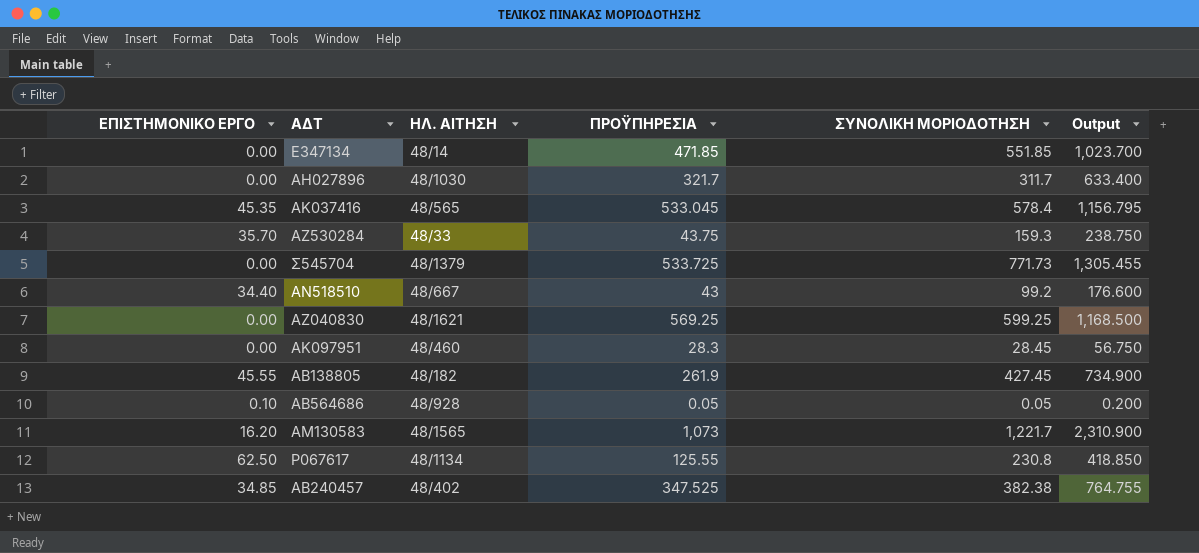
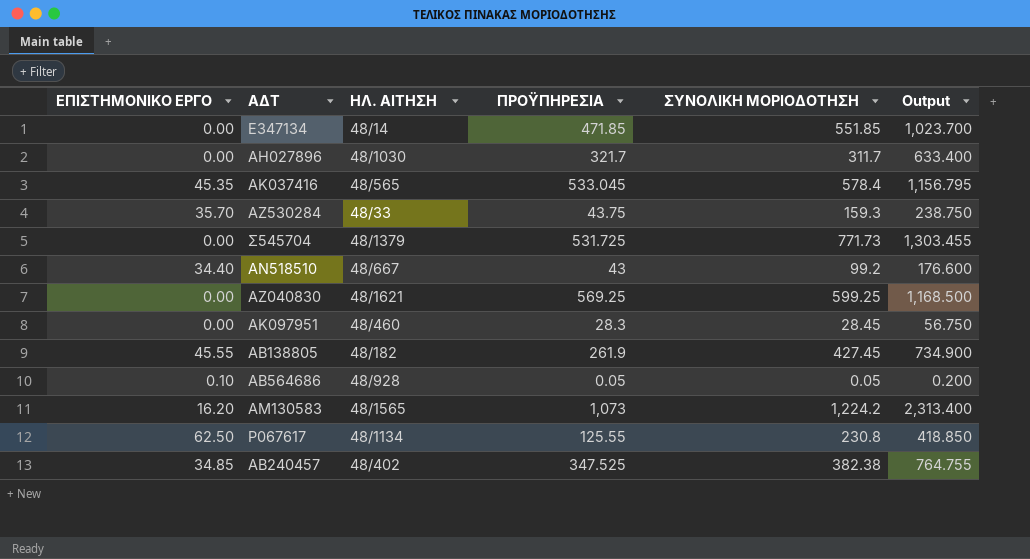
Σ545704 | ΠΡΟΫΠΗΡΕΣΙΑ: 533.725 -> 531.725
Σ545704 | Output: 1,305.455 -> 1,303.455
ΑΜ130583 | ΣΥΝΟΛΙΚΗ ΜΟΡΙΟΔΟΤΗΣΗ: 1,221.7 -> 1,224.2
ΑΜ130583 | Output: 2,310.900 -> 2,313.400

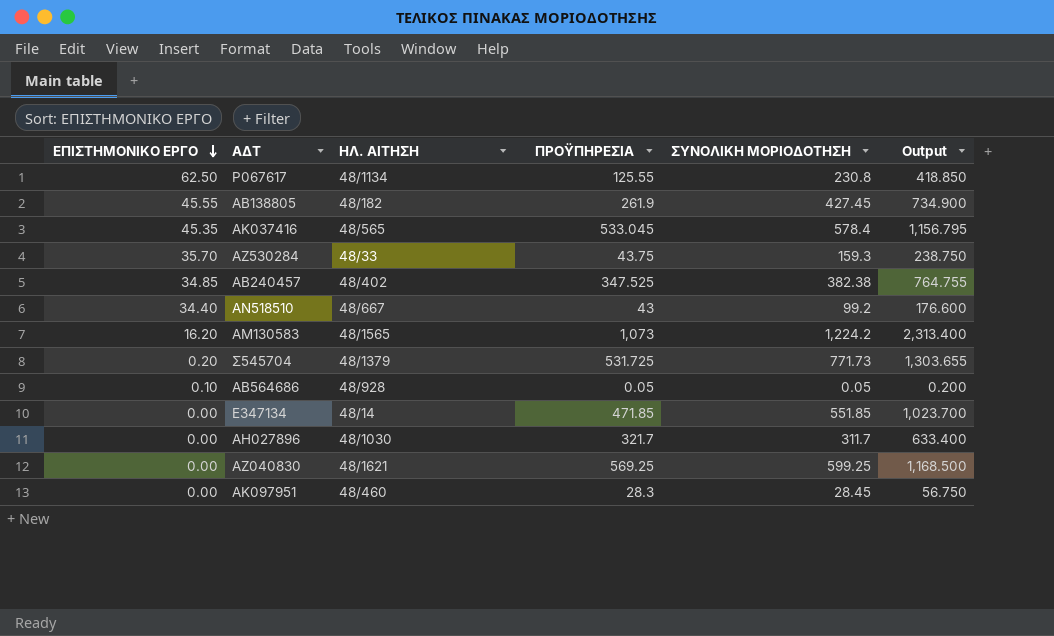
row order: none -> ΕΠΙΣΤΗΜΟΝΙΚΟ ΕΡΓΟ descending
Σ545704 | ΕΠΙΣΤΗΜΟΝΙΚΟ ΕΡΓΟ: 0.00 -> 0.20
Σ545704 | Output: 1,303.455 -> 1,303.655

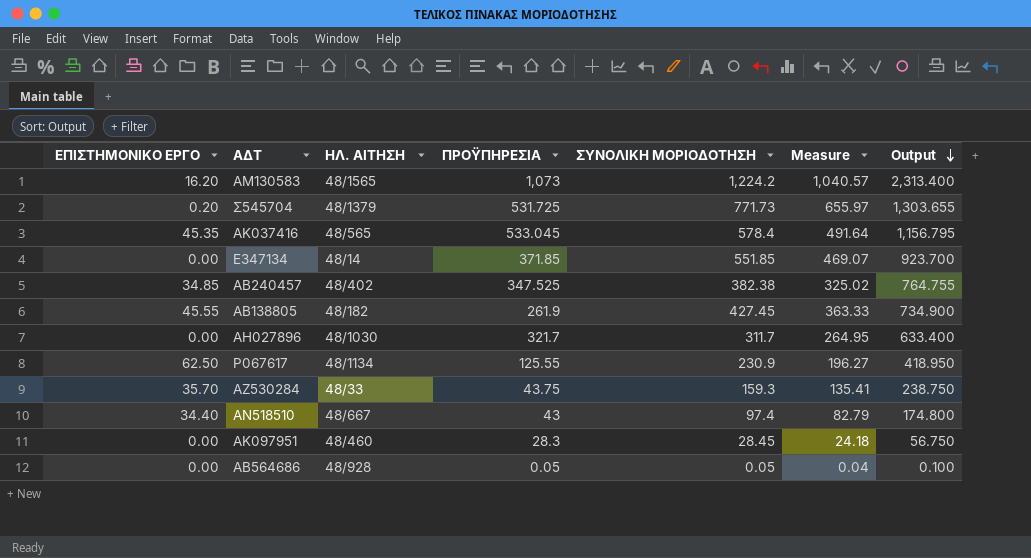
row order: ΕΠΙΣΤΗΜΟΝΙΚΟ ΕΡΓΟ descending -> Output descending
column Measure | formula: none -> [ΣΥΝΟΛΙΚΗ ΜΟΡΙΟΔΟΤΗΣΗ] * 0.85
row ΑΖ040830: 0.00 | 48/1621 | 569.25 | 599.25 | 1,168.500 -> none
E347134 | ΠΡΟΫΠΗΡΕΣΙΑ: 471.85 -> 371.85
E347134 | Output: 1,023.700 -> 923.700
Ρ067617 | ΣΥΝΟΛΙΚΗ ΜΟΡΙΟΔΟΤΗΣΗ: 230.8 -> 230.9
Ρ067617 | Output: 418.850 -> 418.950
ΑΝ518510 | ΣΥΝΟΛΙΚΗ ΜΟΡΙΟΔΟΤΗΣΗ: 99.2 -> 97.4
ΑΝ518510 | Output: 176.600 -> 174.800
ΑΒ564686 | ΕΠΙΣΤΗΜΟΝΙΚΟ ΕΡΓΟ: 0.10 -> 0.00
ΑΒ564686 | Output: 0.200 -> 0.100

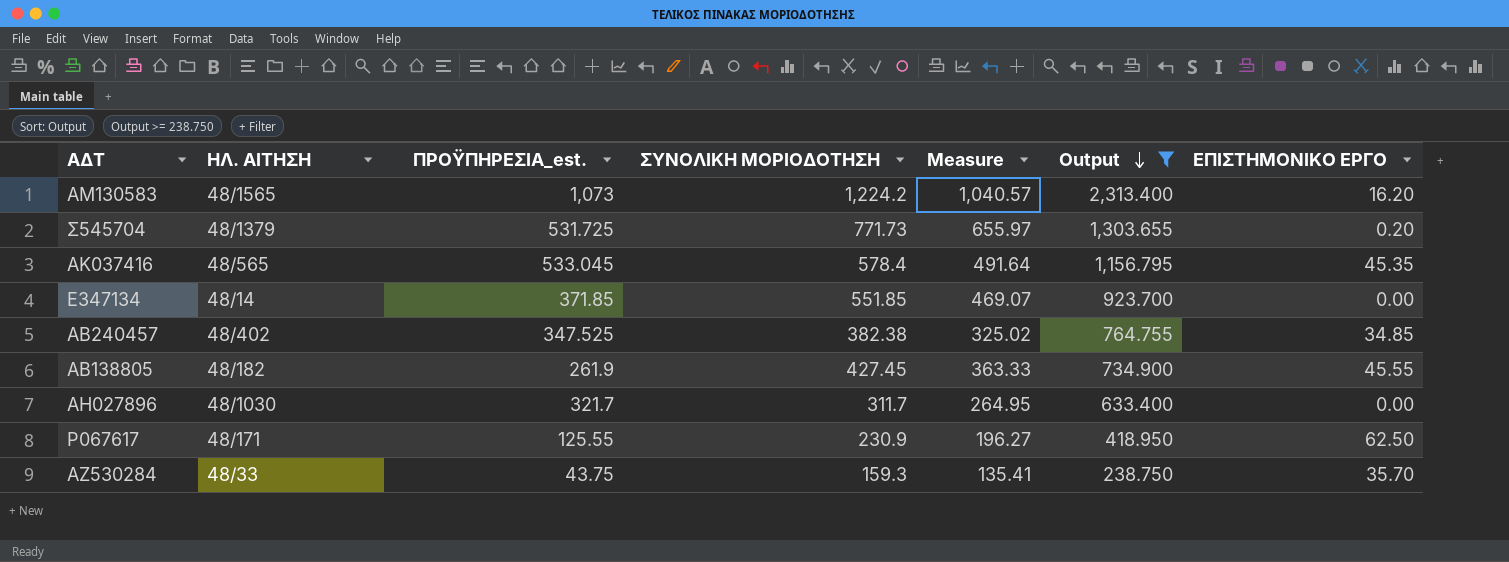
filter: none -> Output >= 238.750
column name: ΠΡΟΫΠΗΡΕΣΙΑ -> ΠΡΟΫΠΗΡΕΣΙΑ_est.
column ΕΠΙΣΤΗΜΟΝΙΚΟ ΕΡΓΟ | position: 1 -> 7
Ρ067617 | ΗΛ. ΑΙΤΗΣΗ: 48/1134 -> 48/171

